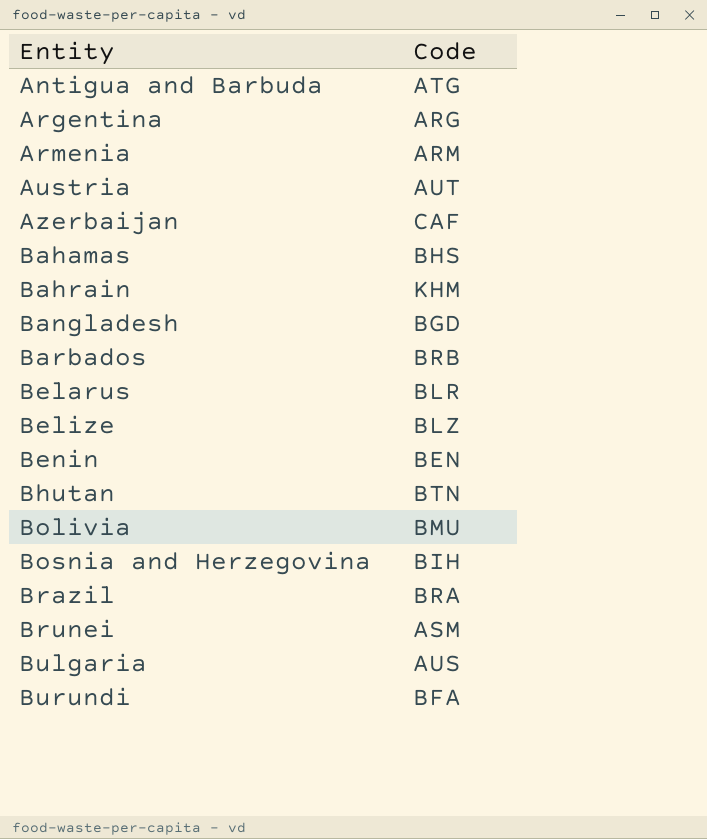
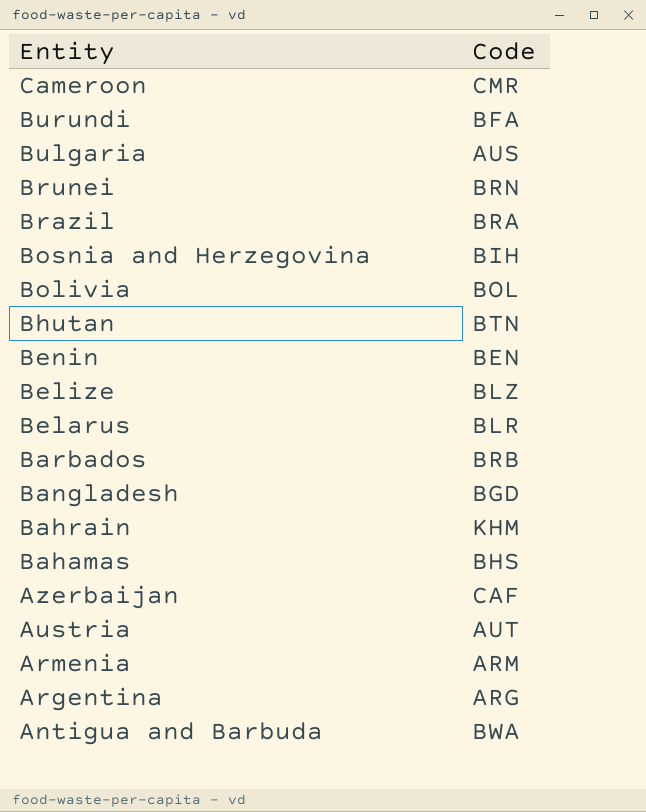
row order: Entity ascending -> Entity descending
row Cameroon: none -> CMR
Brunei | Code: ASM -> BRN
Bolivia | Code: BMU -> BOL
Antigua and Barbuda | Code: ATG -> BWA

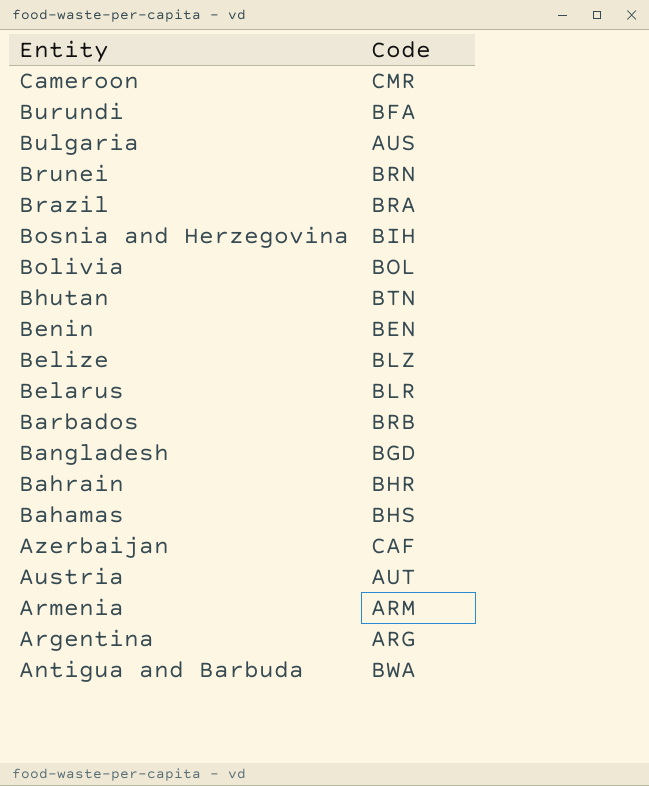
Bahrain | Code: KHM -> BHR

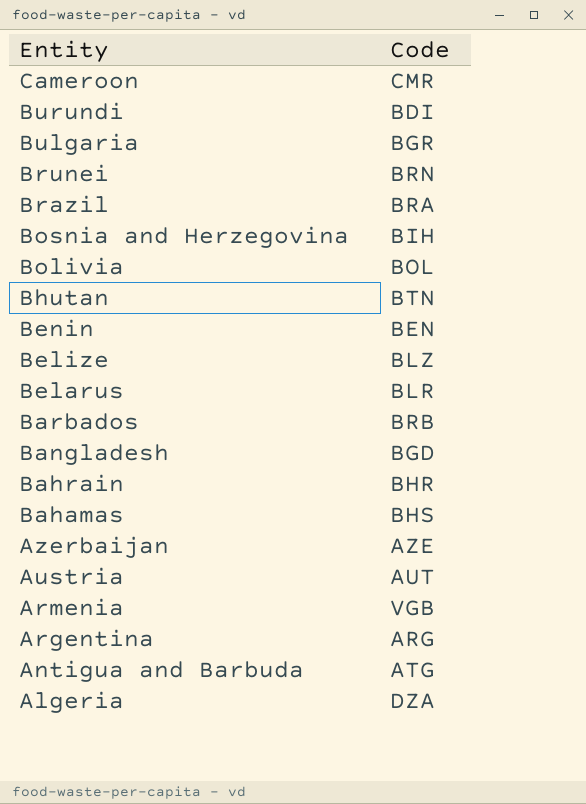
Burundi | Code: BFA -> BDI
Bulgaria | Code: AUS -> BGR
Azerbaijan | Code: CAF -> AZE
Armenia | Code: ARM -> VGB
Antigua and Barbuda | Code: BWA -> ATG
row Algeria: none -> DZA

